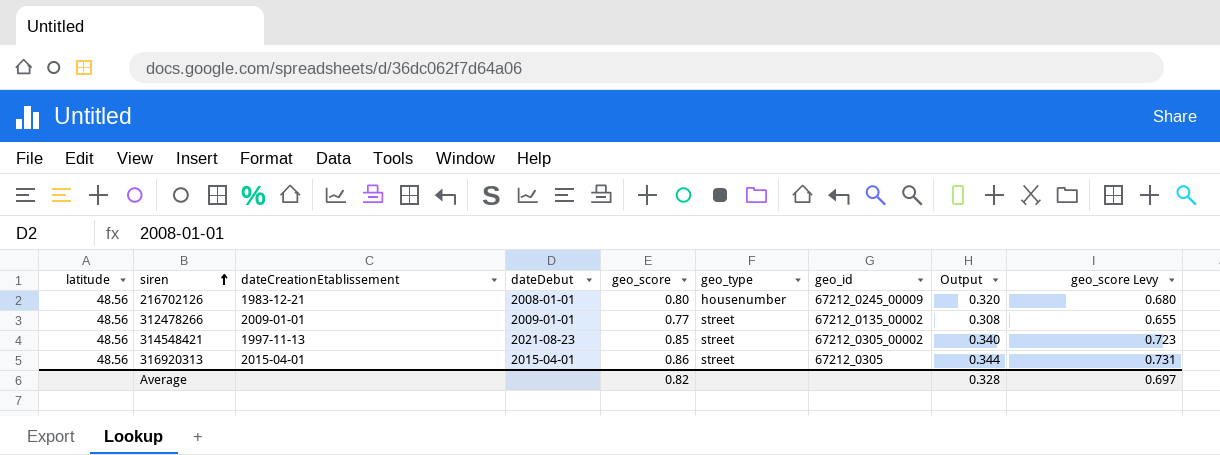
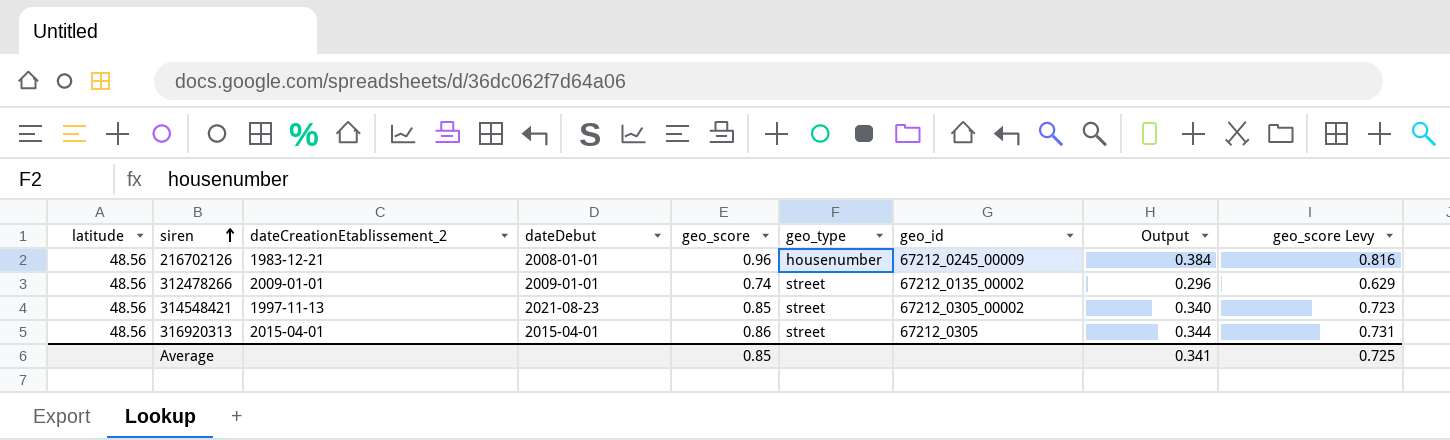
column name: dateCreationEtablissement -> dateCreationEtablissement_2
216702126 | geo_score: 0.80 -> 0.96
216702126 | Output: 0.320 -> 0.384
216702126 | geo_score Levy: 0.680 -> 0.816
312478266 | geo_score: 0.77 -> 0.74
312478266 | Output: 0.308 -> 0.296
312478266 | geo_score Levy: 0.655 -> 0.629
Average | geo_score: 0.82 -> 0.85
Average | Output: 0.328 -> 0.341
Average | geo_score Levy: 0.697 -> 0.725

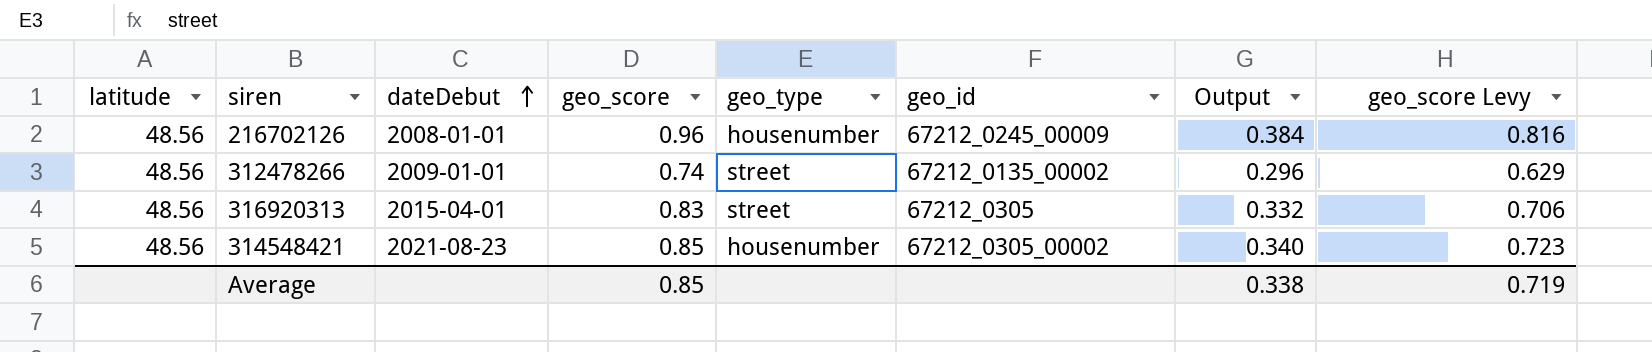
row order: siren ascending -> dateDebut ascending
column dateCreationEtablissement_2 | position: 3 -> none
316920313 | geo_score: 0.86 -> 0.83
316920313 | Output: 0.344 -> 0.332
316920313 | geo_score Levy: 0.731 -> 0.706
314548421 | geo_type: street -> housenumber
Average | Output: 0.341 -> 0.338
Average | geo_score Levy: 0.725 -> 0.719

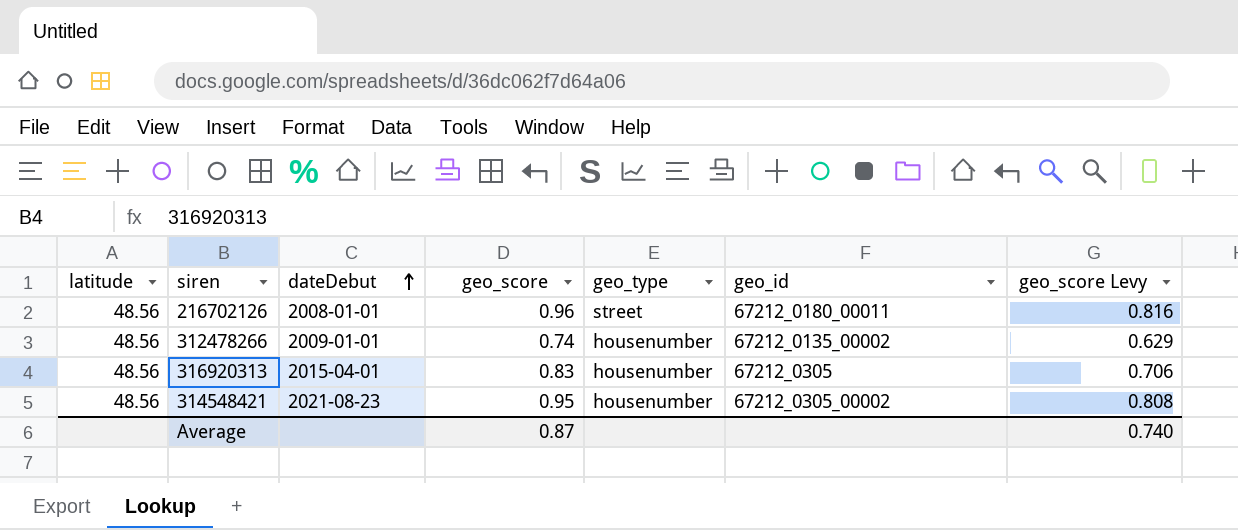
column Output | formula: [geo_score] * 0.4 -> none
216702126 | geo_type: housenumber -> street
216702126 | geo_id: 67212_0245_00009 -> 67212_0180_00011
312478266 | geo_type: street -> housenumber
316920313 | geo_type: street -> housenumber
314548421 | geo_score: 0.85 -> 0.95
314548421 | geo_score Levy: 0.723 -> 0.808
Average | geo_score: 0.85 -> 0.87
Average | geo_score Levy: 0.719 -> 0.740

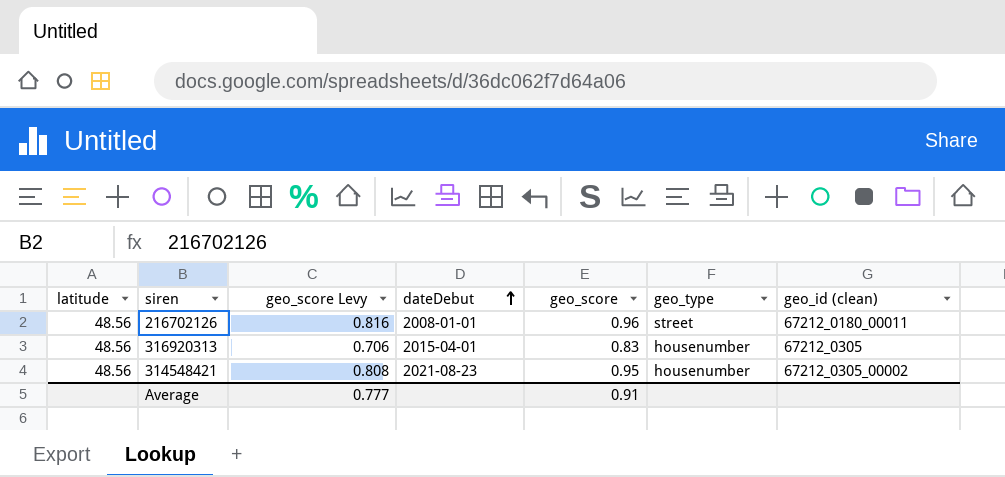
column geo_score Levy | position: 7 -> 3
column name: geo_id -> geo_id (clean)
row 312478266: 48.56 | 2009-01-01 | 0.74 | housenumber | 67212_0135_00002 | 0.629 -> none
Average | geo_score Levy: 0.740 -> 0.777
Average | geo_score: 0.87 -> 0.91

